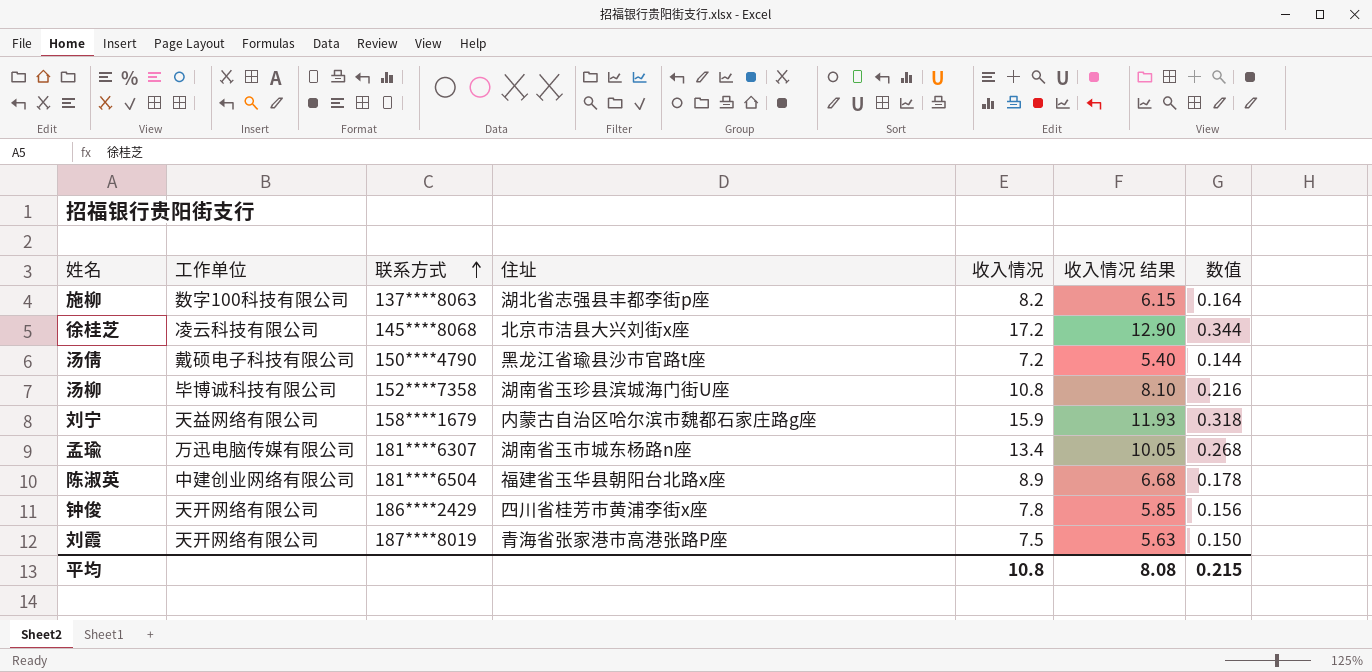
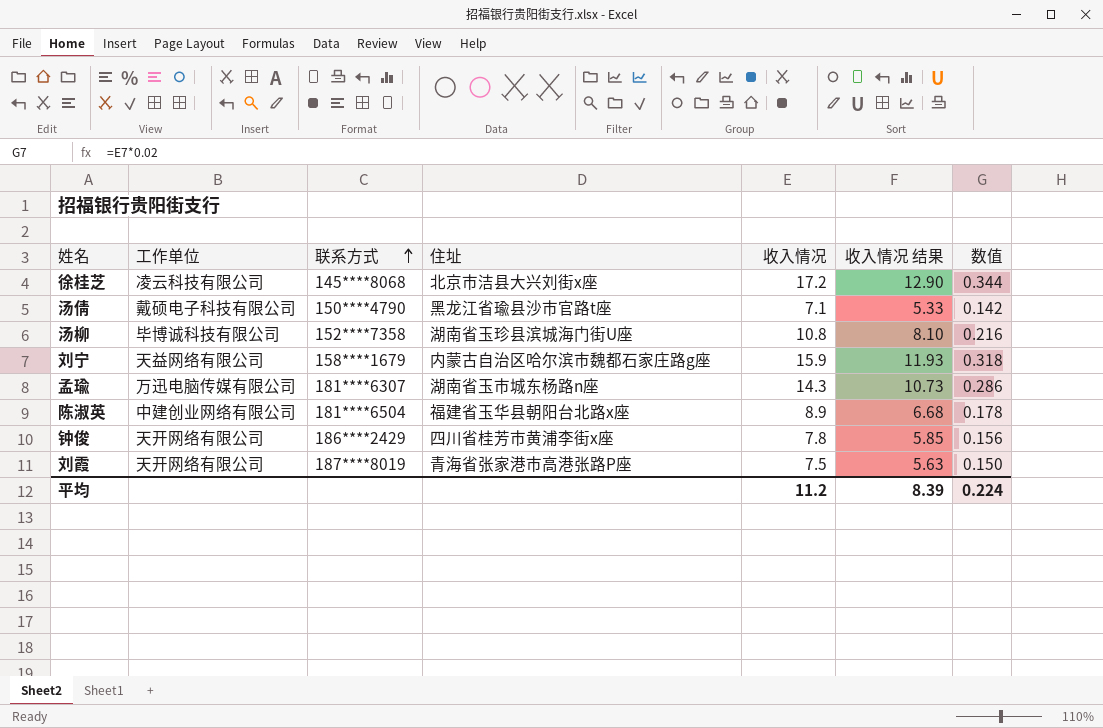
row 施柳: 数字100科技有限公司 | 137****8063 | 湖北省志强县丰都李街p座 | 8.2 | 6.15 | 0.164 -> none
汤倩 | 收入情况: 7.2 -> 7.1
汤倩 | 收入情况 结果: 5.40 -> 5.33
汤倩 | 数值: 0.144 -> 0.142
孟瑜 | 收入情况: 13.4 -> 14.3
孟瑜 | 收入情况 结果: 10.05 -> 10.73
孟瑜 | 数值: 0.268 -> 0.286
平均 | 收入情况: 10.8 -> 11.2
平均 | 收入情况 结果: 8.08 -> 8.39
平均 | 数值: 0.215 -> 0.224

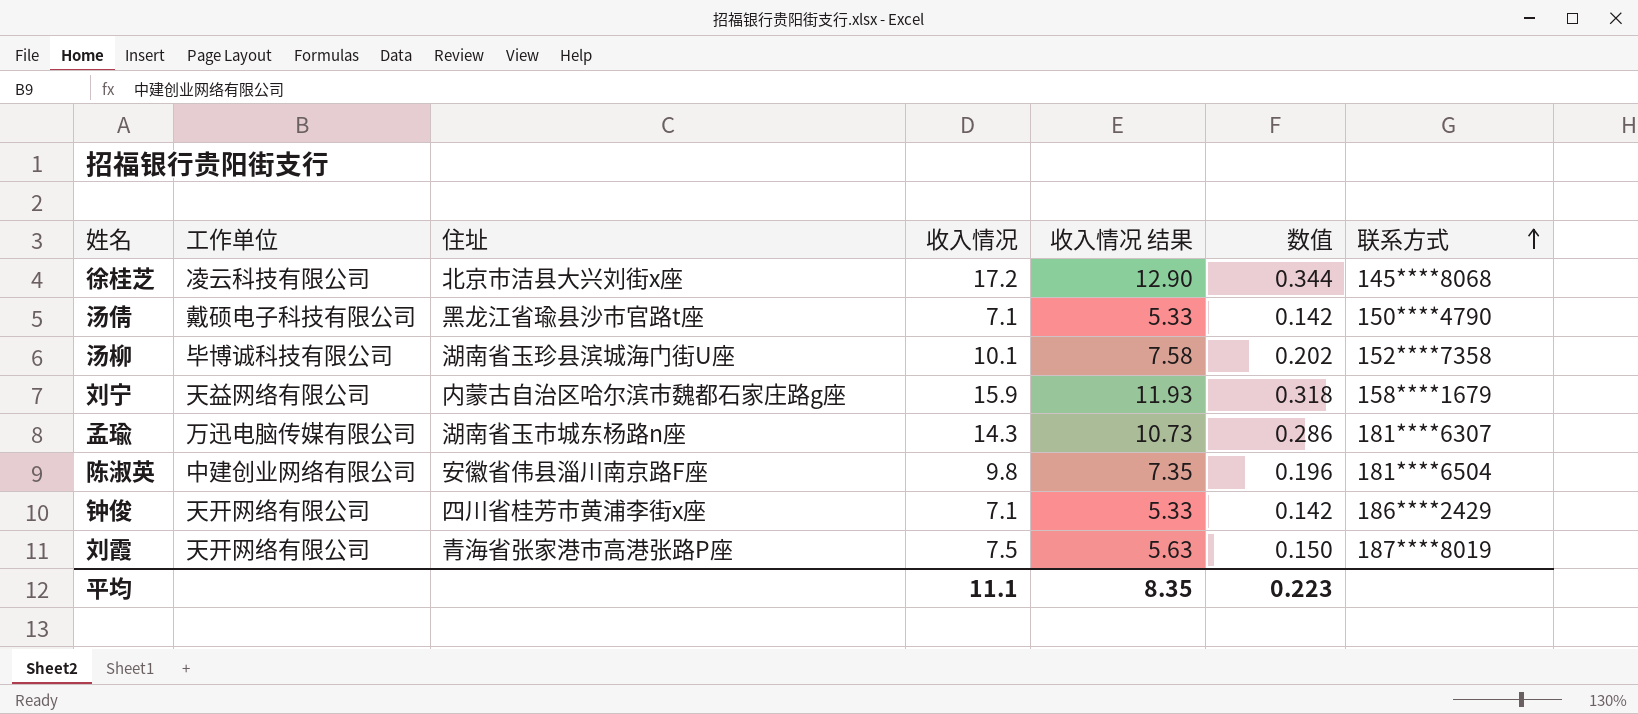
column 联系方式 | position: 3 -> 7
汤柳 | 收入情况: 10.8 -> 10.1
汤柳 | 收入情况 结果: 8.10 -> 7.58
汤柳 | 数值: 0.216 -> 0.202
陈淑英 | 住址: 福建省玉华县朝阳台北路x座 -> 安徽省伟县淄川南京路F座
陈淑英 | 收入情况: 8.9 -> 9.8
陈淑英 | 收入情况 结果: 6.68 -> 7.35
陈淑英 | 数值: 0.178 -> 0.196
钟俊 | 收入情况: 7.8 -> 7.1
钟俊 | 收入情况 结果: 5.85 -> 5.33
钟俊 | 数值: 0.156 -> 0.142
平均 | 收入情况: 11.2 -> 11.1
平均 | 收入情况 结果: 8.39 -> 8.35
平均 | 数值: 0.224 -> 0.223

